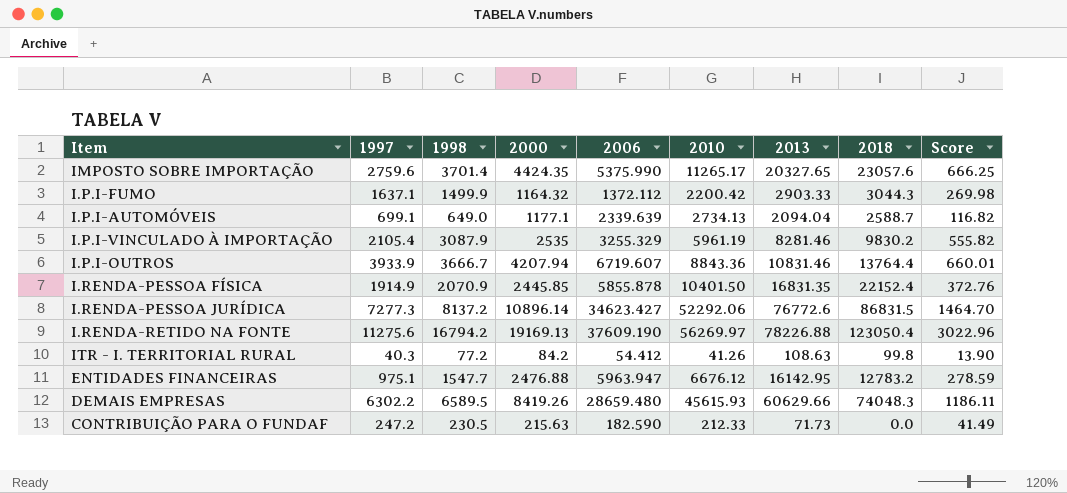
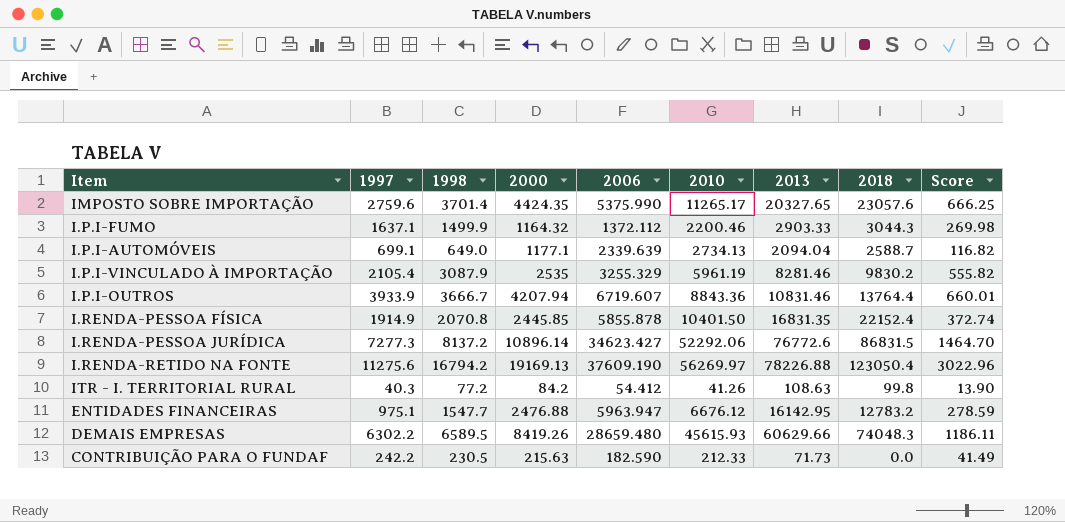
I.P.I-FUMO | 2010: 2200.42 -> 2200.46
I.RENDA-PESSOA FÍSICA | 1998: 2070.9 -> 2070.8
I.RENDA-PESSOA FÍSICA | Score: 372.76 -> 372.74
CONTRIBUIÇÃO PARA O FUNDAF | 1997: 247.2 -> 242.2

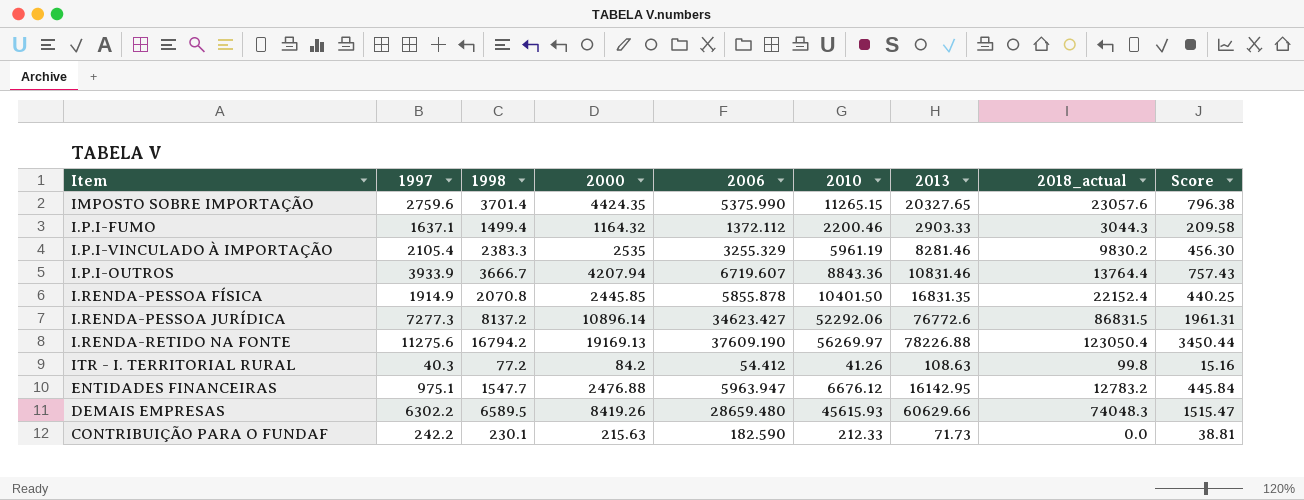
column name: 2018 -> 2018_actual
column Score | formula: [1998] * 0.18 -> [2000] * 0.18
row I.P.I-AUTOMÓVEIS: 699.1 | 649.0 | 1177.1 | 2339.639 | 2734.13 | 2094.04 | 2588.7 | 116.82 -> none
IMPOSTO SOBRE IMPORTAÇÃO | 2010: 11265.17 -> 11265.15
I.P.I-FUMO | 1998: 1499.9 -> 1499.4
I.P.I-VINCULADO À IMPORTAÇÃO | 1998: 3087.9 -> 2383.3
CONTRIBUIÇÃO PARA O FUNDAF | 1998: 230.5 -> 230.1

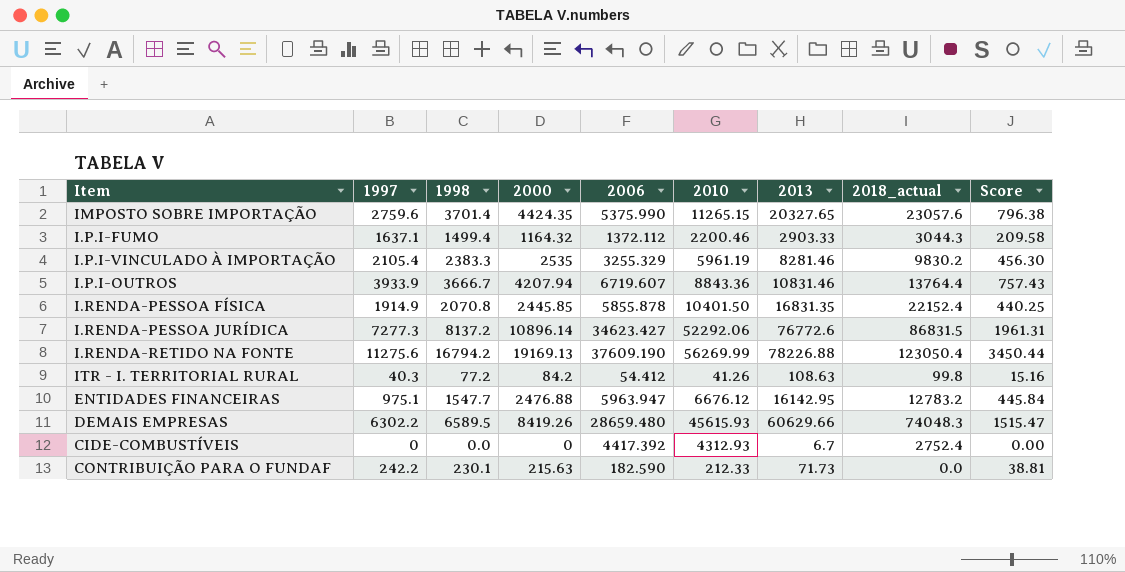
I.RENDA-RETIDO NA FONTE | 2010: 56269.97 -> 56269.99
row CIDE-COMBUSTÍVEIS: none -> 0 | 0.0 | 0 | 4417.392 | 4312.93 | 6.7 | 2752.4 | 0.00

